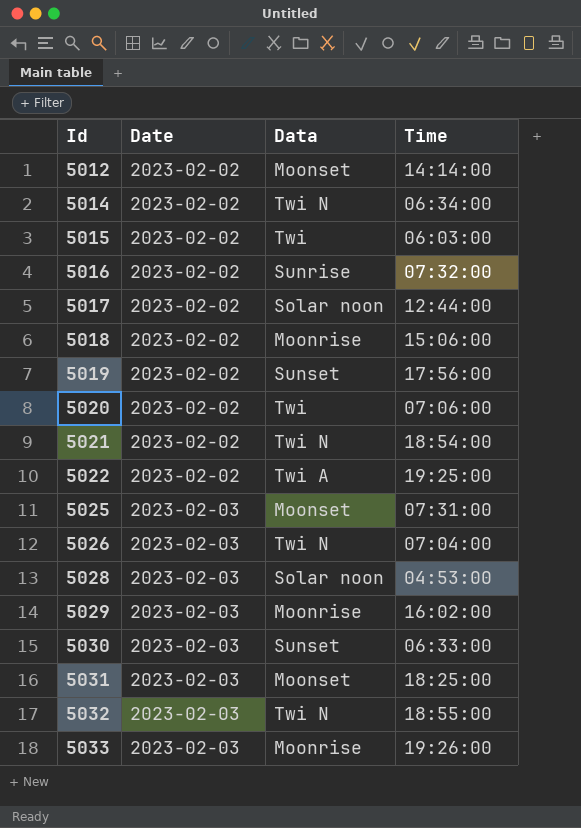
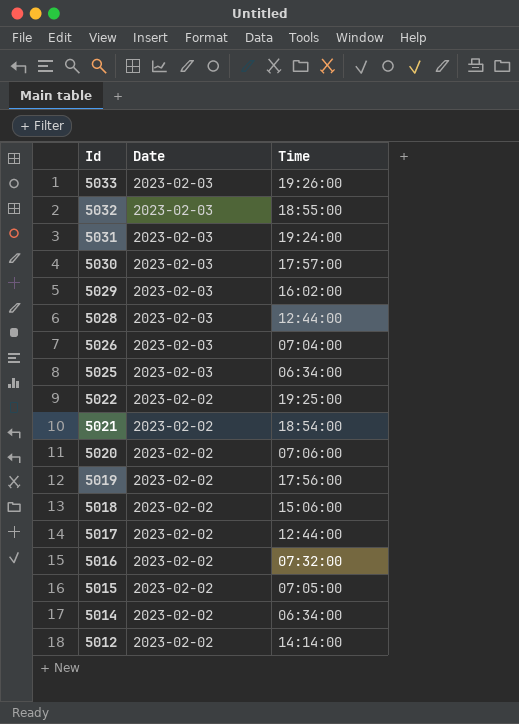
row order: Id ascending -> Id descending
column Data | position: 3 -> none
5031 | Time: 18:25:00 -> 19:24:00
5030 | Time: 06:33:00 -> 17:57:00
5028 | Time: 04:53:00 -> 12:44:00
5025 | Time: 07:31:00 -> 06:34:00
5015 | Time: 06:03:00 -> 07:05:00

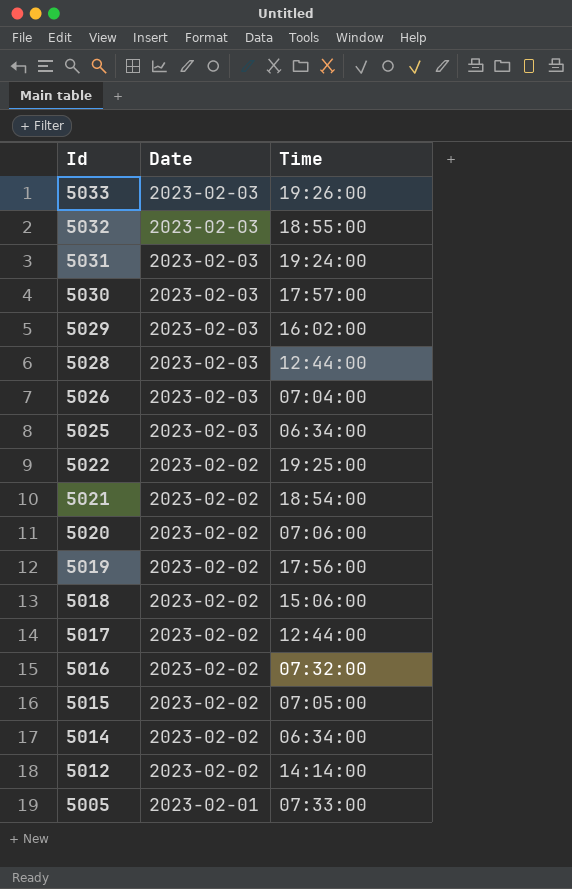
row 5005: none -> 2023-02-01 | 07:33:00

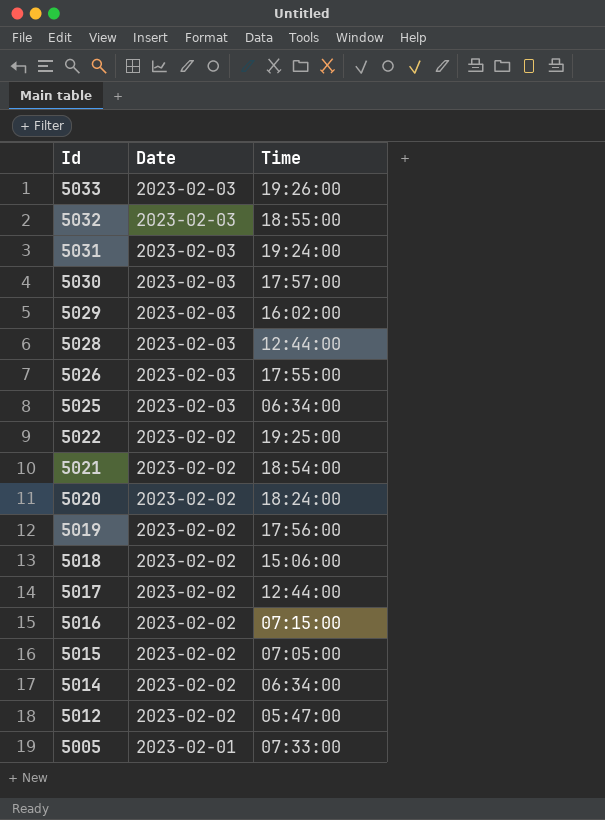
5026 | Time: 07:04:00 -> 17:55:00
5020 | Time: 07:06:00 -> 18:24:00
5016 | Time: 07:32:00 -> 07:15:00
5012 | Time: 14:14:00 -> 05:47:00

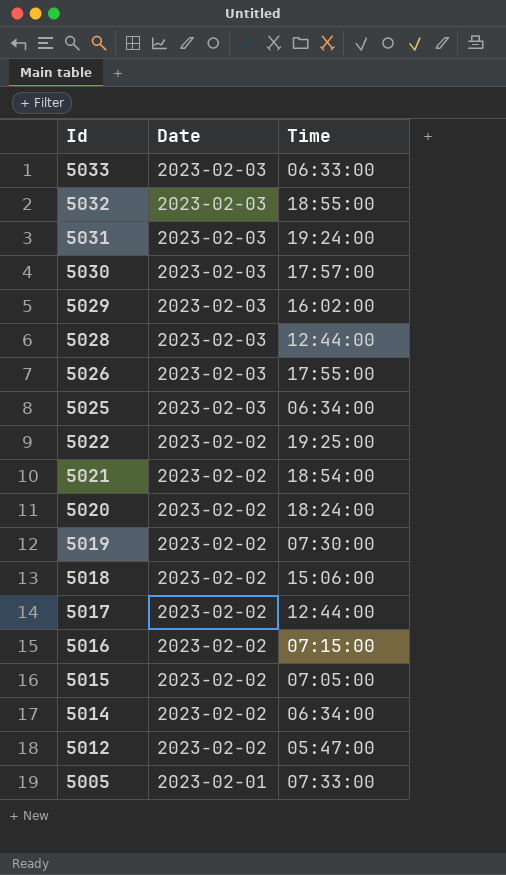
5033 | Time: 19:26:00 -> 06:33:00
5019 | Time: 17:56:00 -> 07:30:00

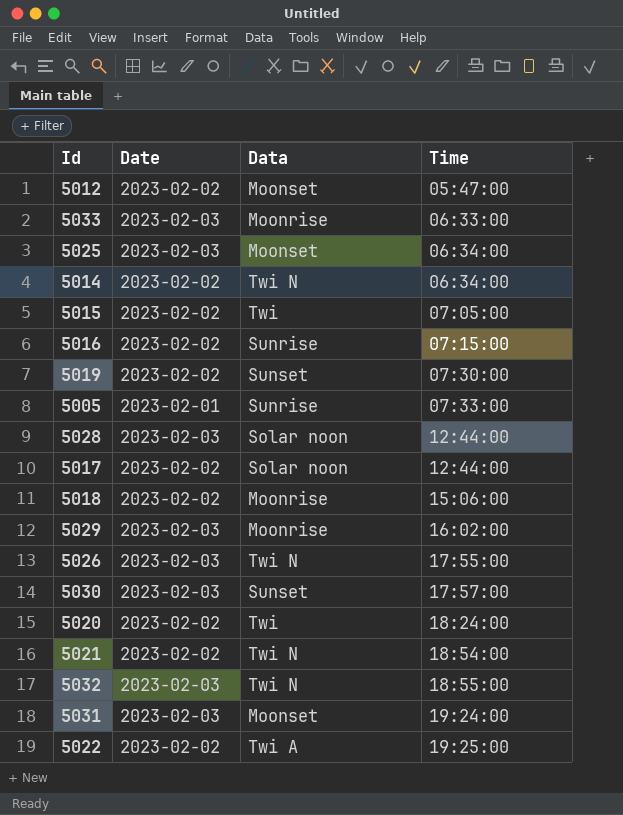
row order: Id descending -> Time ascending
column Data | position: none -> 3

